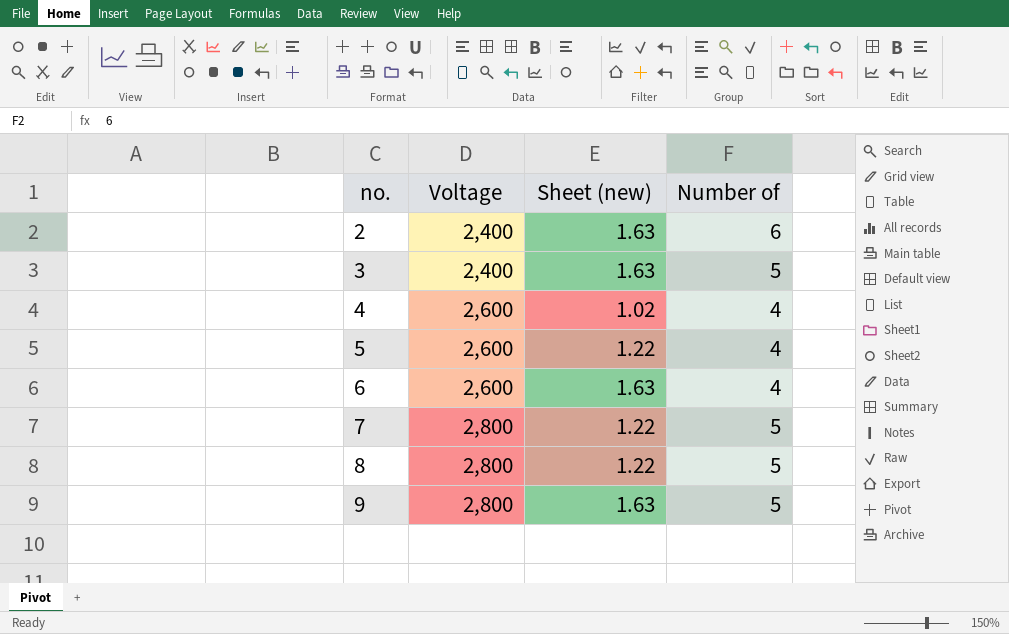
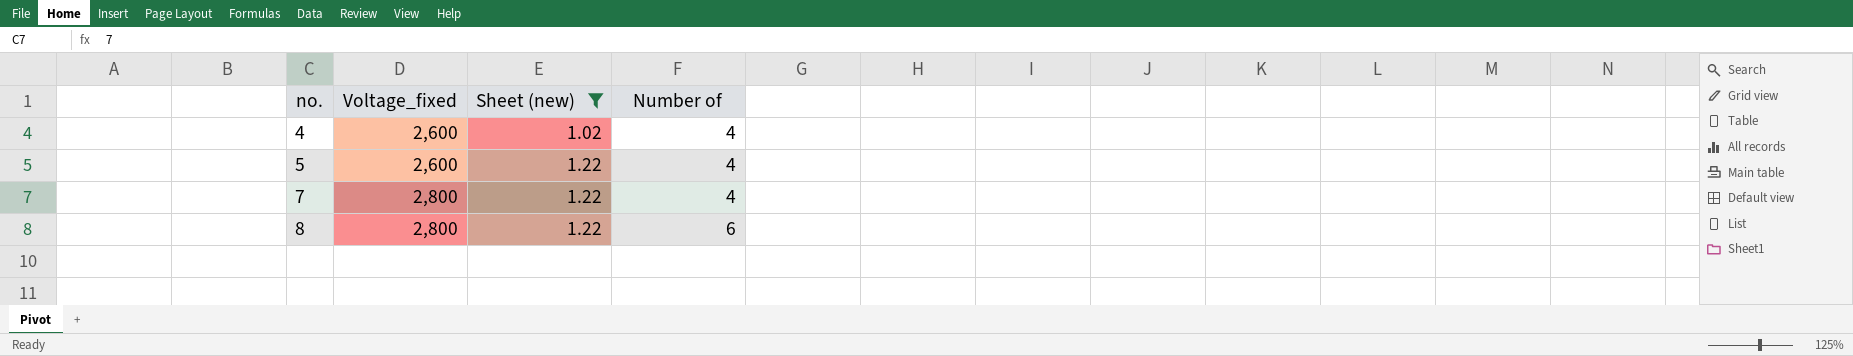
filter: none -> Sheet (new) != 1.63
column name: Voltage -> Voltage_fixed
7 | Number of: 5 -> 4
8 | Number of: 5 -> 6

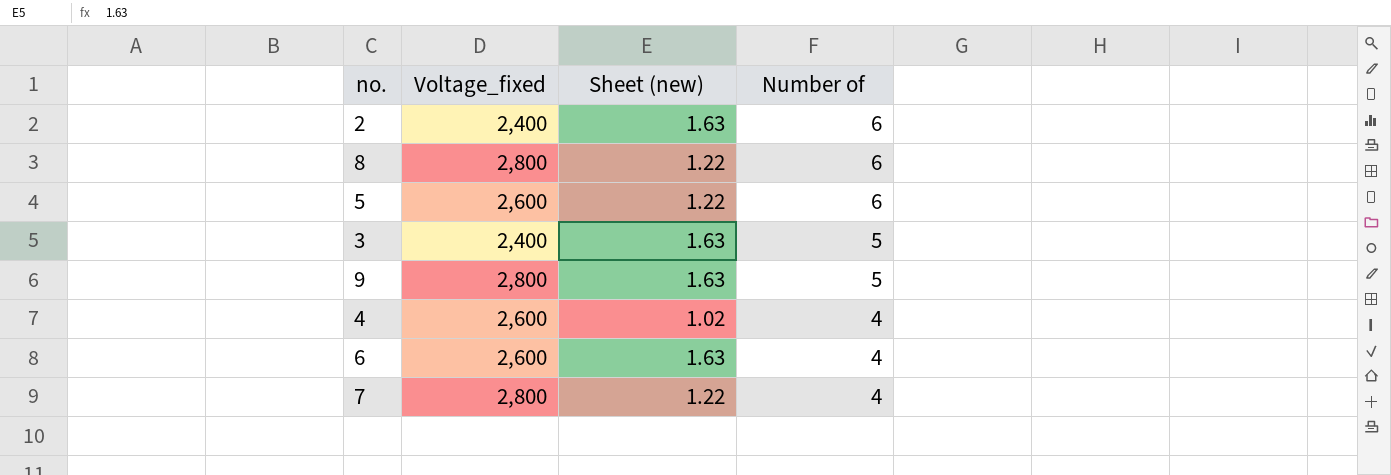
filter: Sheet (new) != 1.63 -> none
row order: no. ascending -> Number of descending
5 | Number of: 4 -> 6

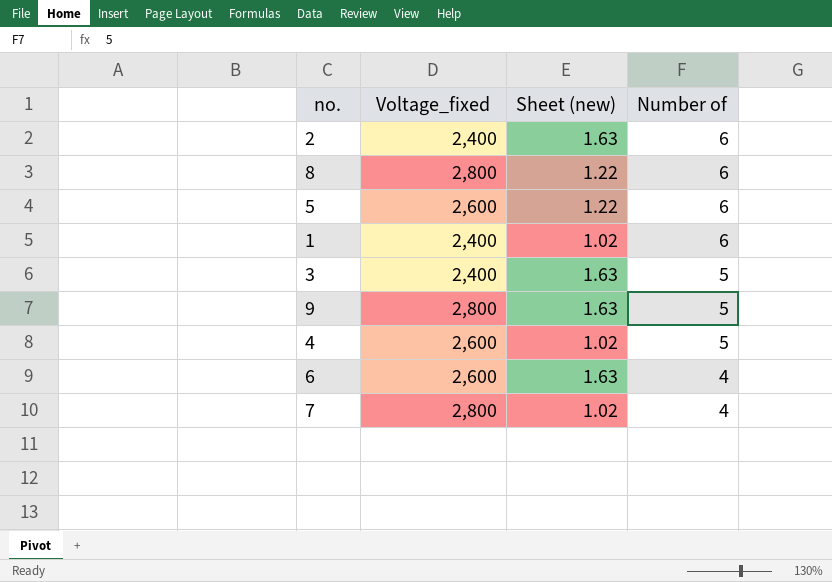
row 1: none -> 2,400 | 1.02 | 6
4 | Number of: 4 -> 5
7 | Sheet (new): 1.22 -> 1.02

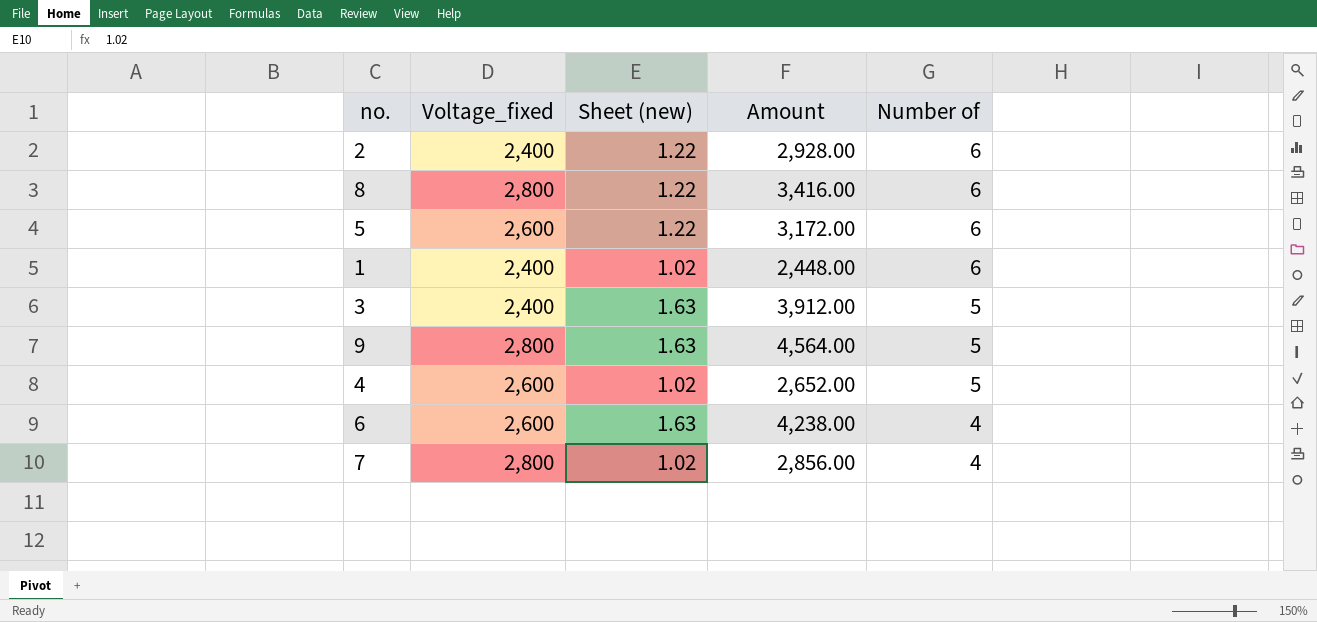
column Amount | formula: none -> [Voltage_fixed] * [Sheet (new)]
2 | Sheet (new): 1.63 -> 1.22

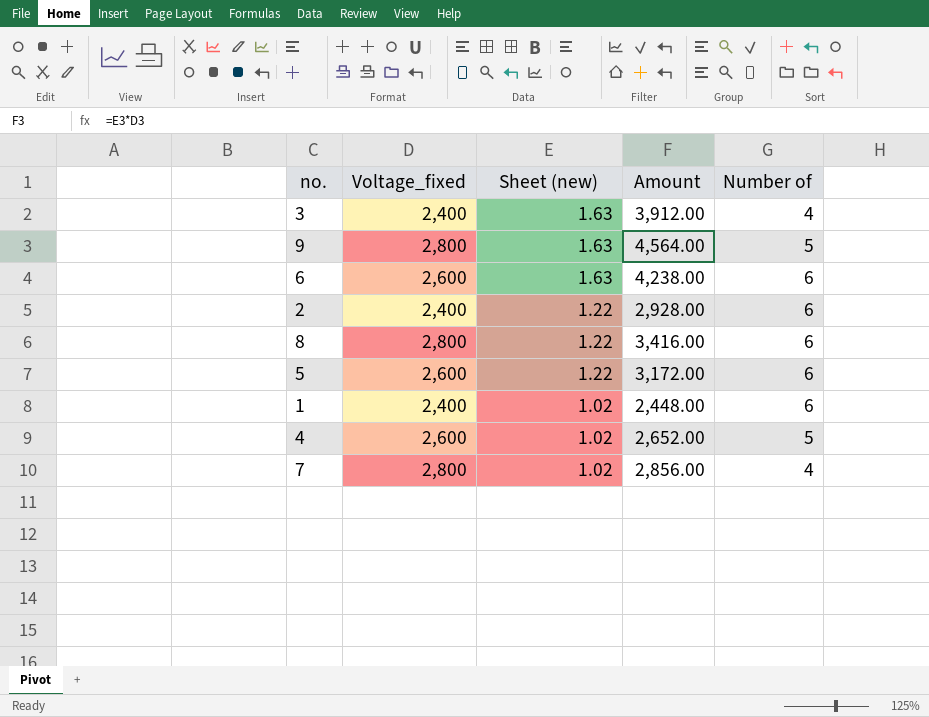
row order: Number of descending -> Sheet (new) descending
3 | Number of: 5 -> 4
6 | Number of: 4 -> 6

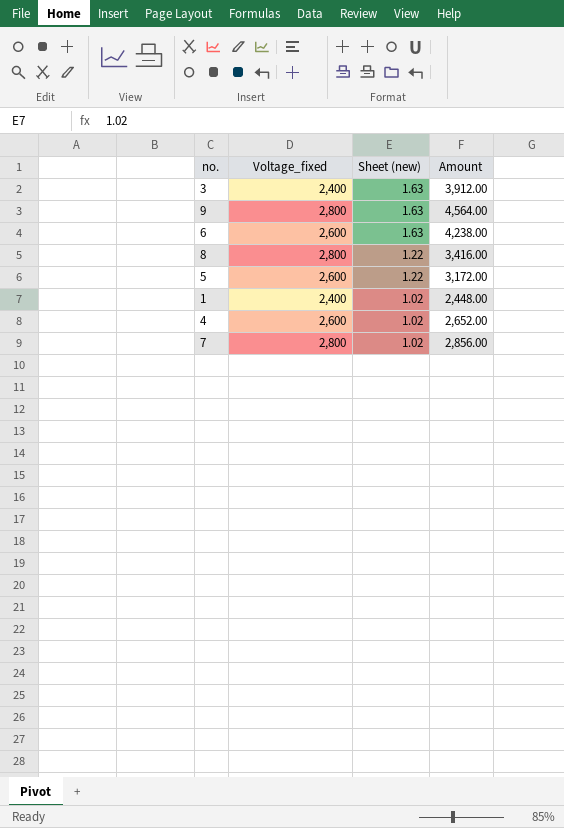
column Number of | position: 5 -> none
row 2: 2,400 | 1.22 | 2,928.00 | 6 -> none

